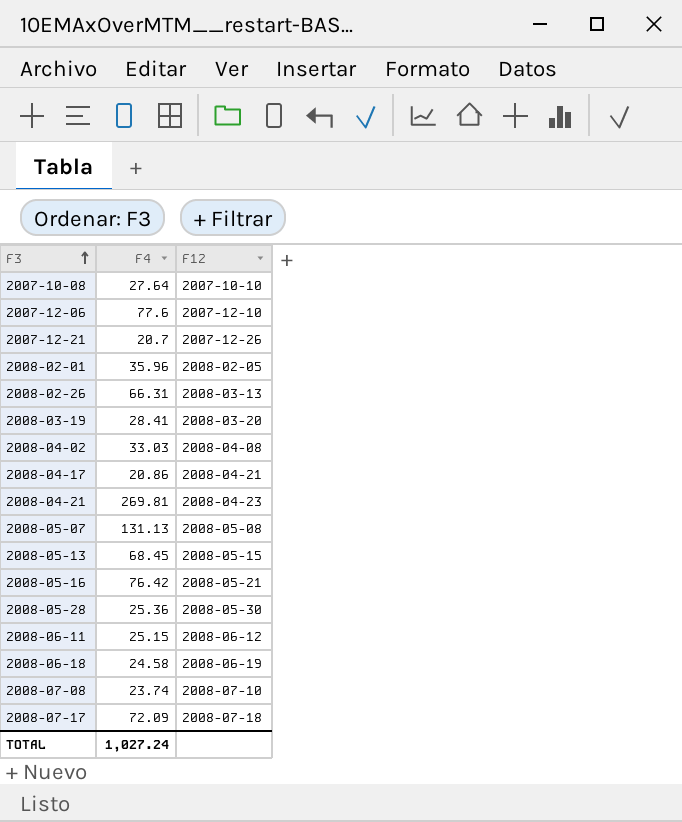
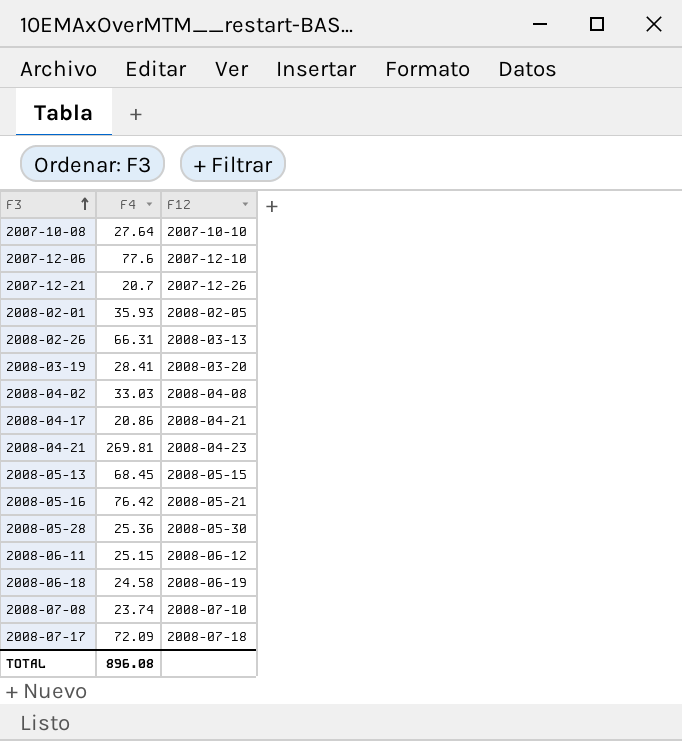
row 2008-05-07: 131.13 | 2008-05-08 -> none
2008-02-01 | F4: 35.96 -> 35.93
TOTAL | F4: 1,027.24 -> 896.08

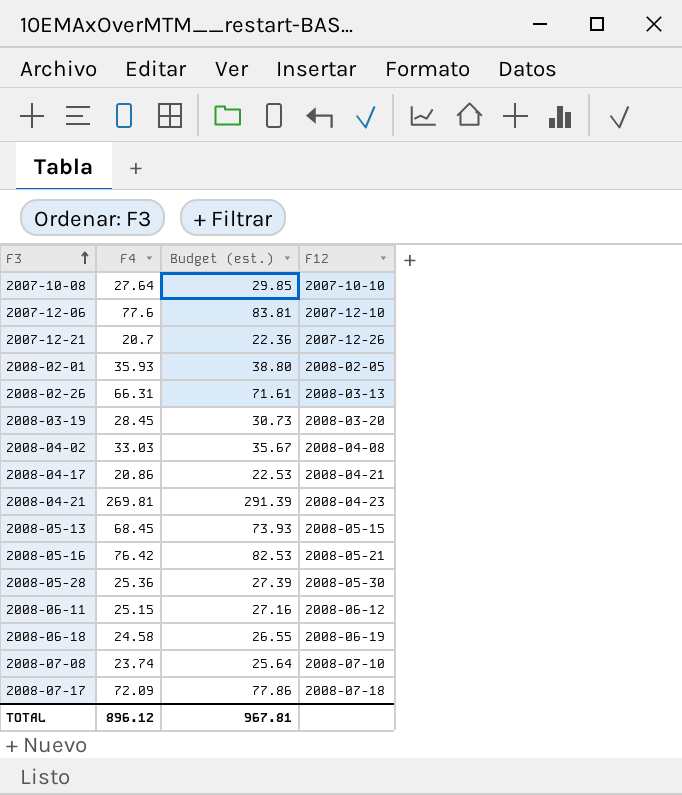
column Budget (est.) | formula: none -> [F4] * 1.08
2008-03-19 | F4: 28.41 -> 28.45
TOTAL | F4: 896.08 -> 896.12

